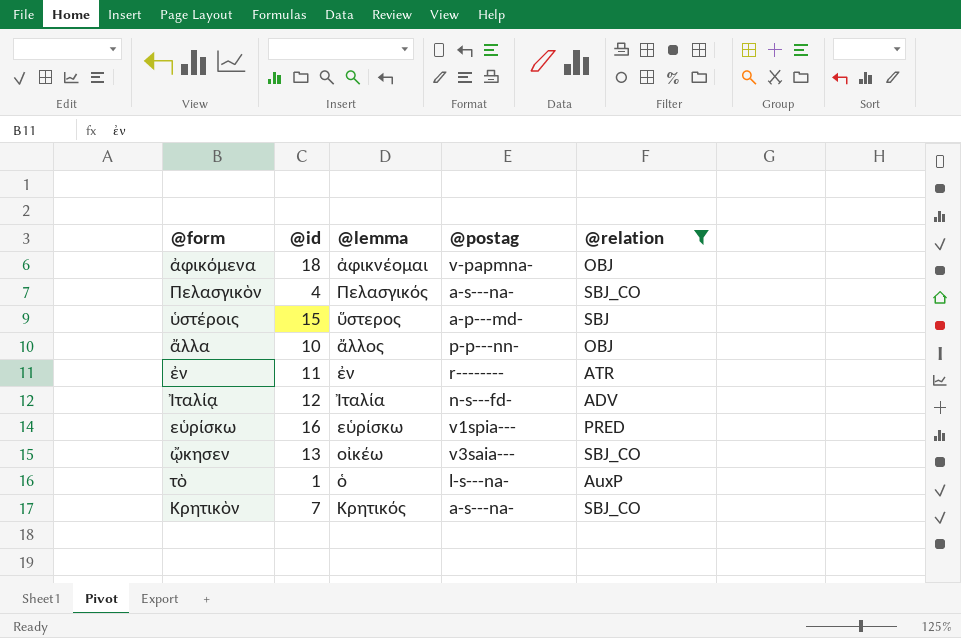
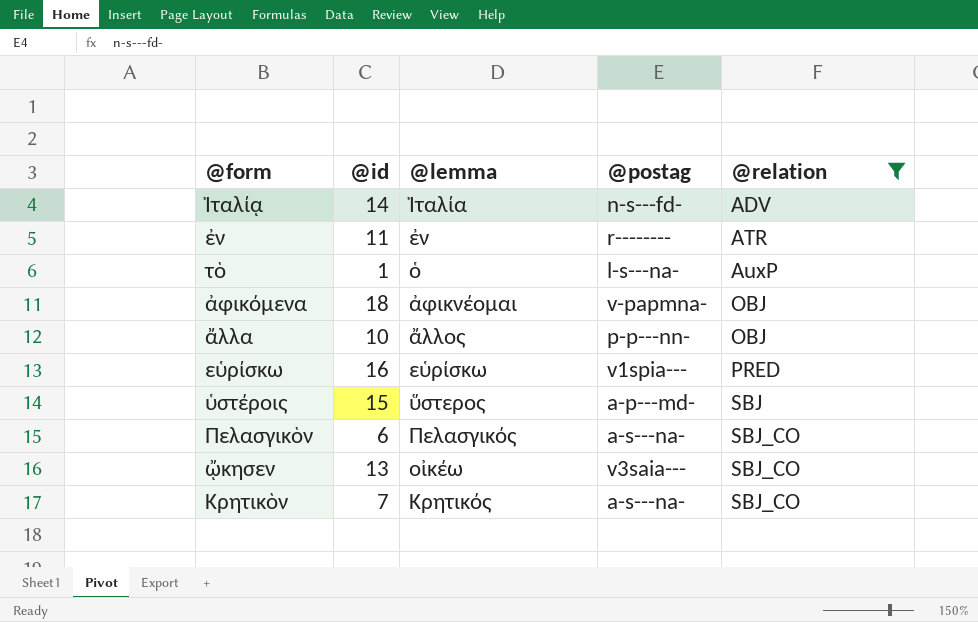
row order: none -> @relation ascending
Ἰταλίᾳ | @id: 12 -> 14
Πελασγικὸν | @id: 4 -> 6

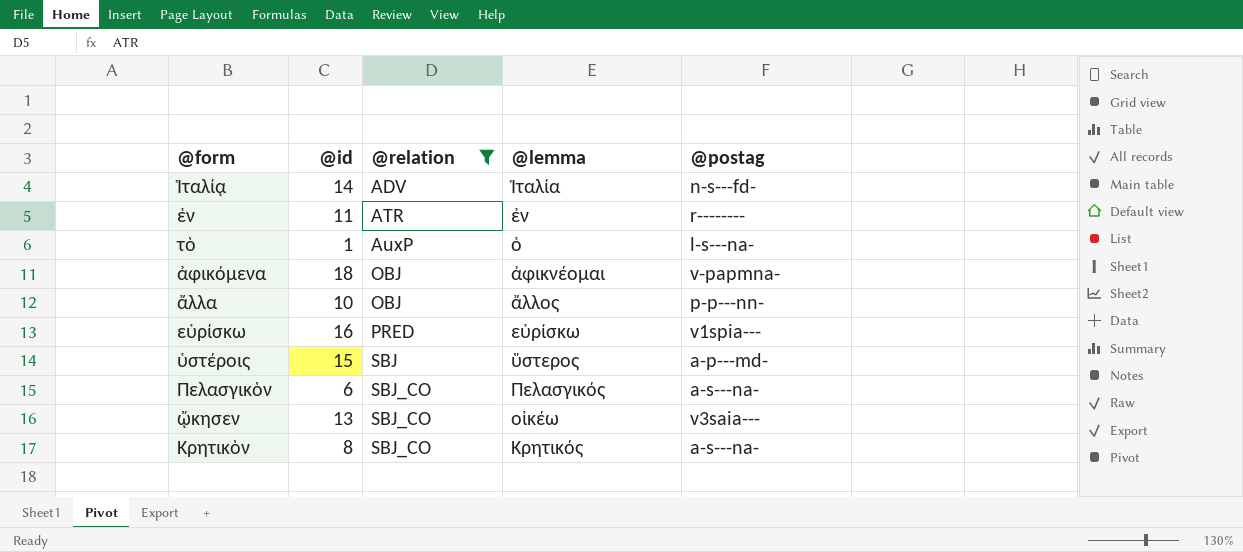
column @relation | position: 5 -> 3
Κρητικὸν | @id: 7 -> 8

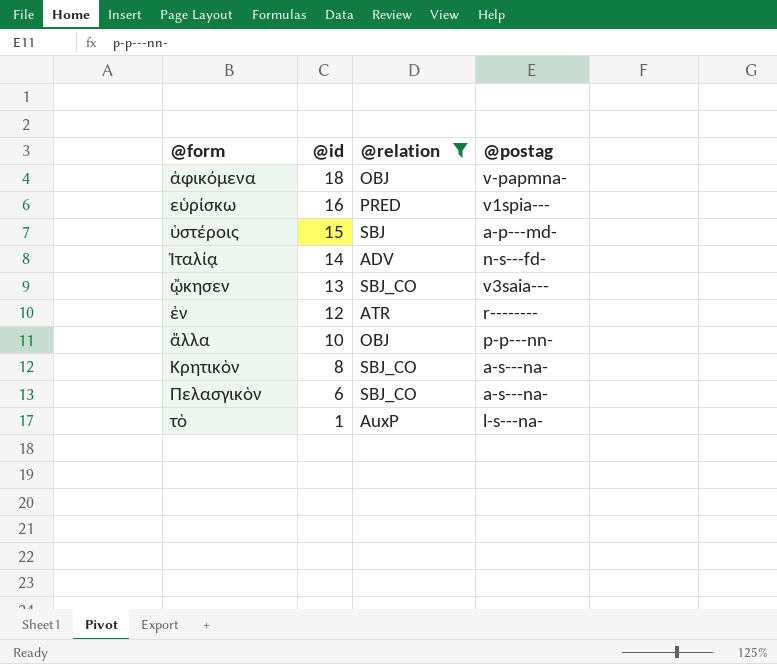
row order: @relation ascending -> @id descending
column @lemma | position: 4 -> none
ἐν | @id: 11 -> 12

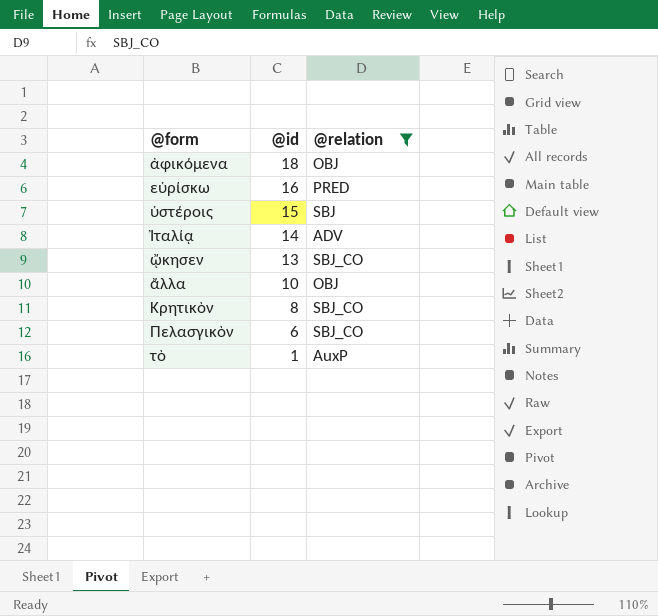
column @postag | position: 4 -> none
row ἐν: 12 | ATR | r-------- -> none

